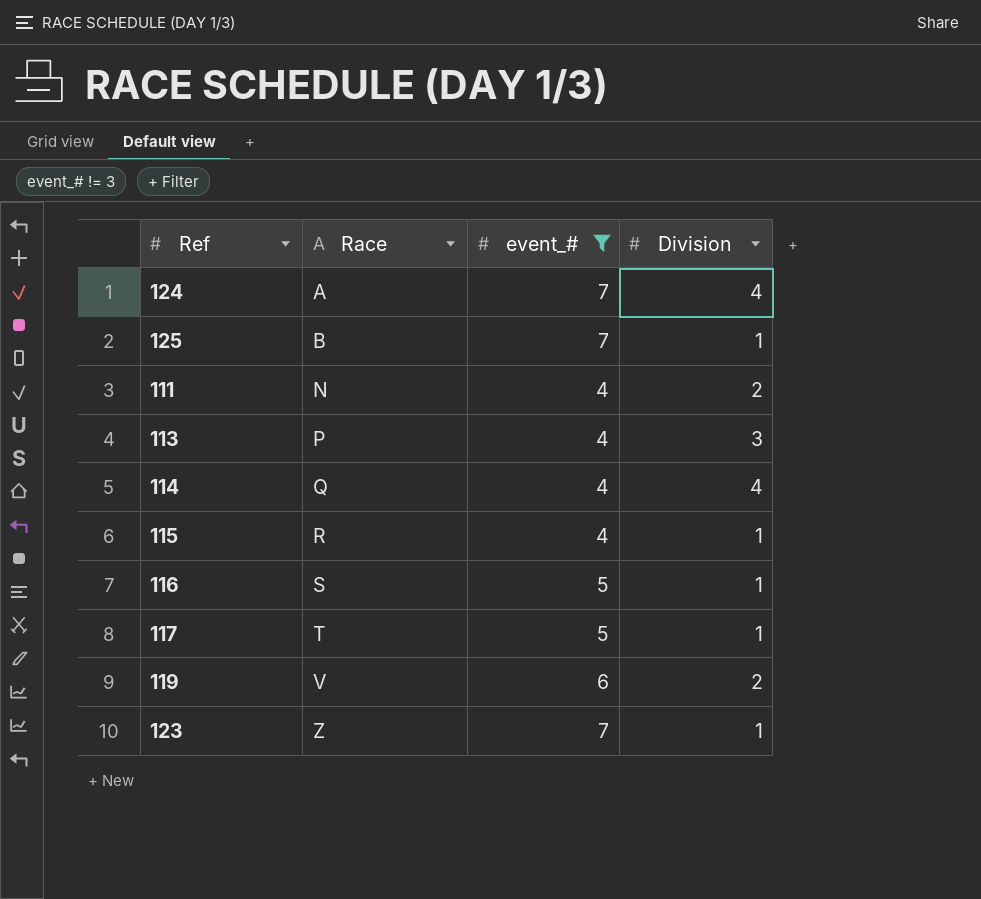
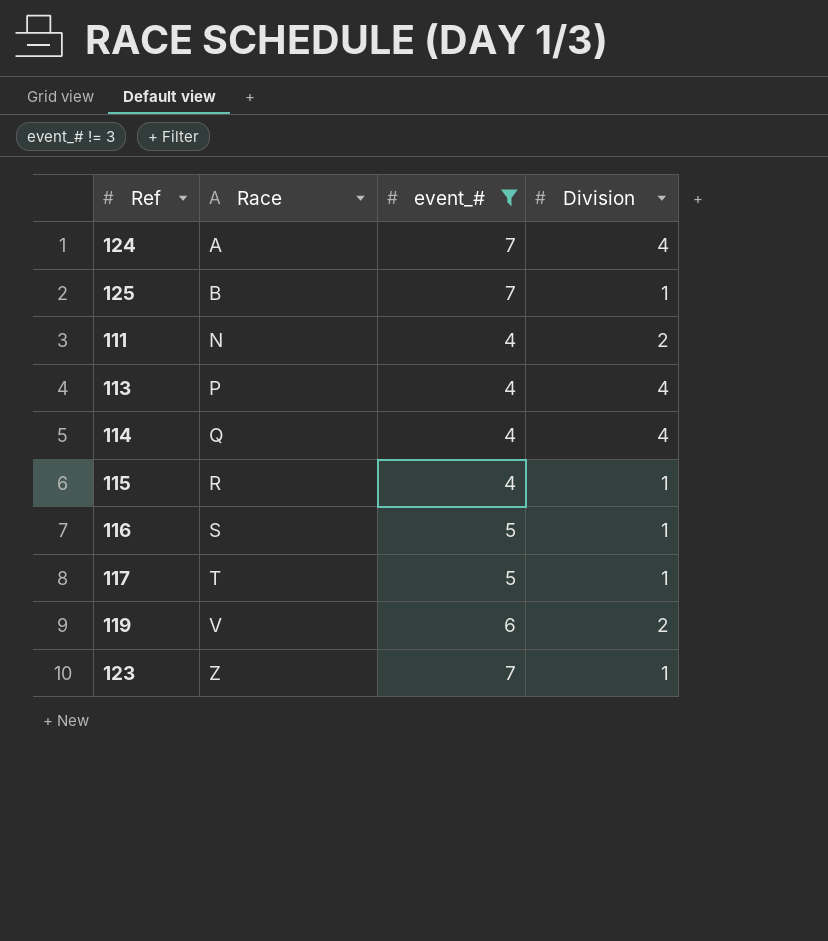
113 | Division: 3 -> 4

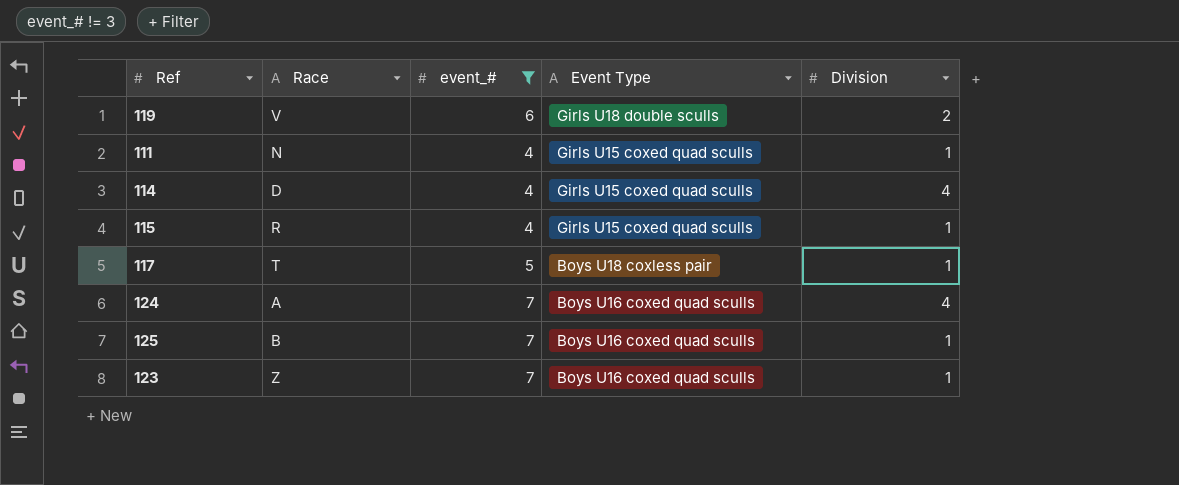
row order: Race ascending -> Event Type descending
column Event Type | position: none -> 4
row 113: P | 4 | 4 -> none
row 116: S | 5 | 1 -> none
111 | Division: 2 -> 1
114 | Race: Q -> D

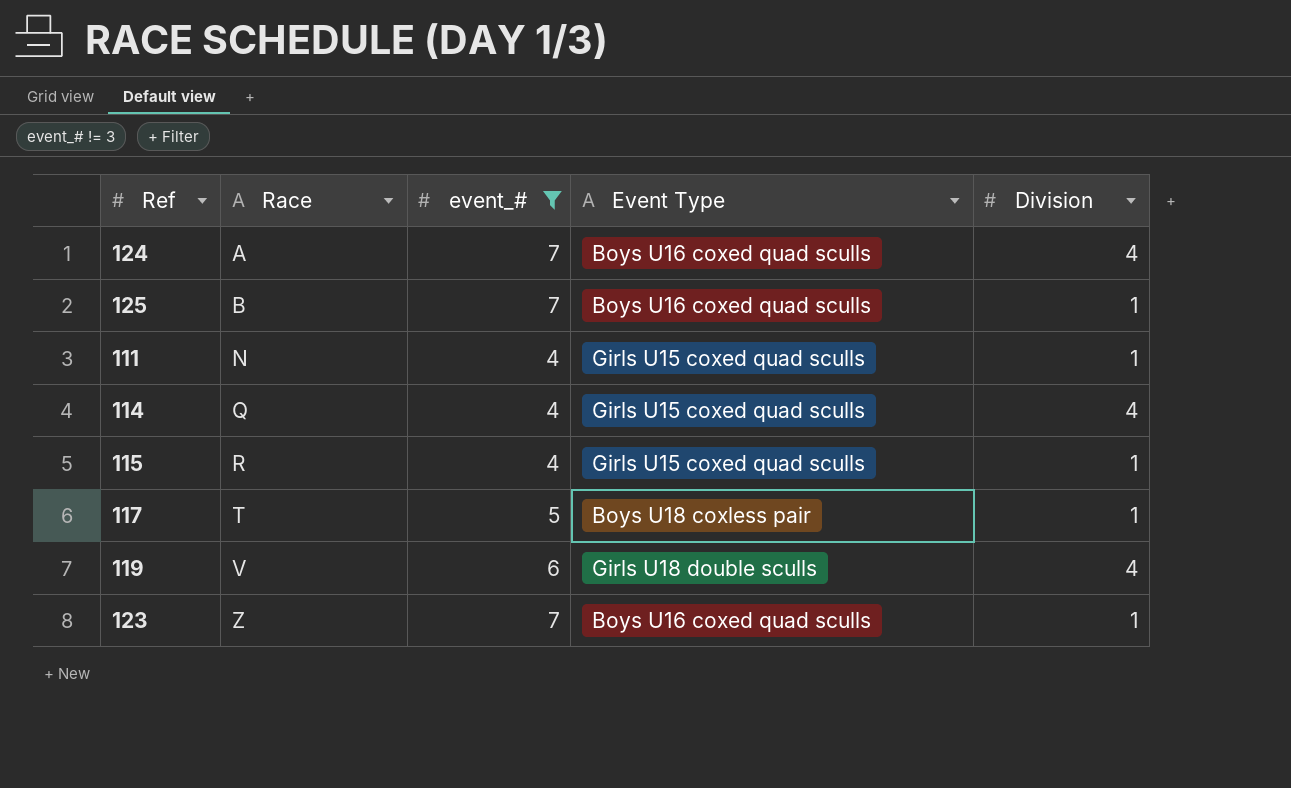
row order: Event Type descending -> Race ascending
114 | Race: D -> Q
119 | Division: 2 -> 4

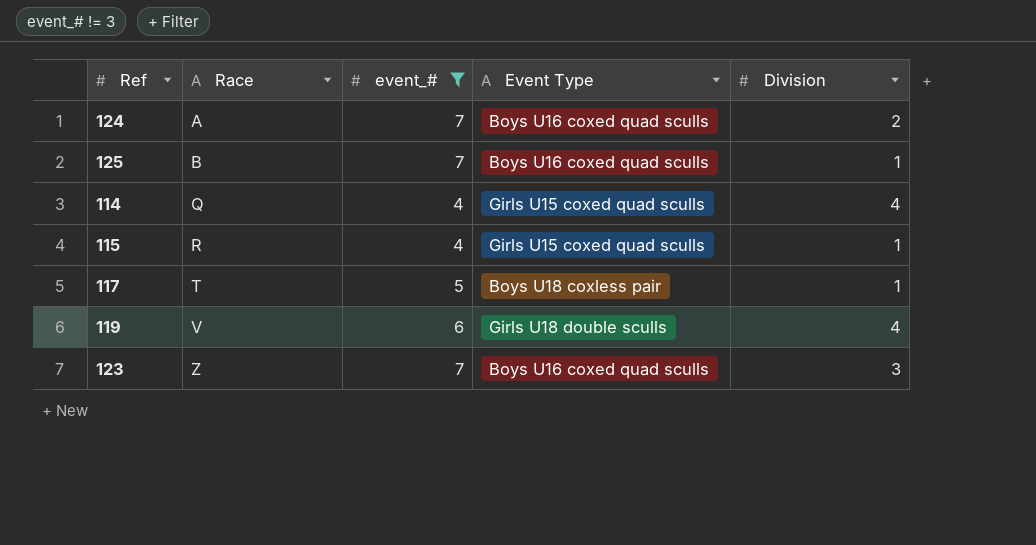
row 111: N | 4 | Girls U15 coxed quad sculls | 1 -> none
124 | Division: 4 -> 2
123 | Division: 1 -> 3

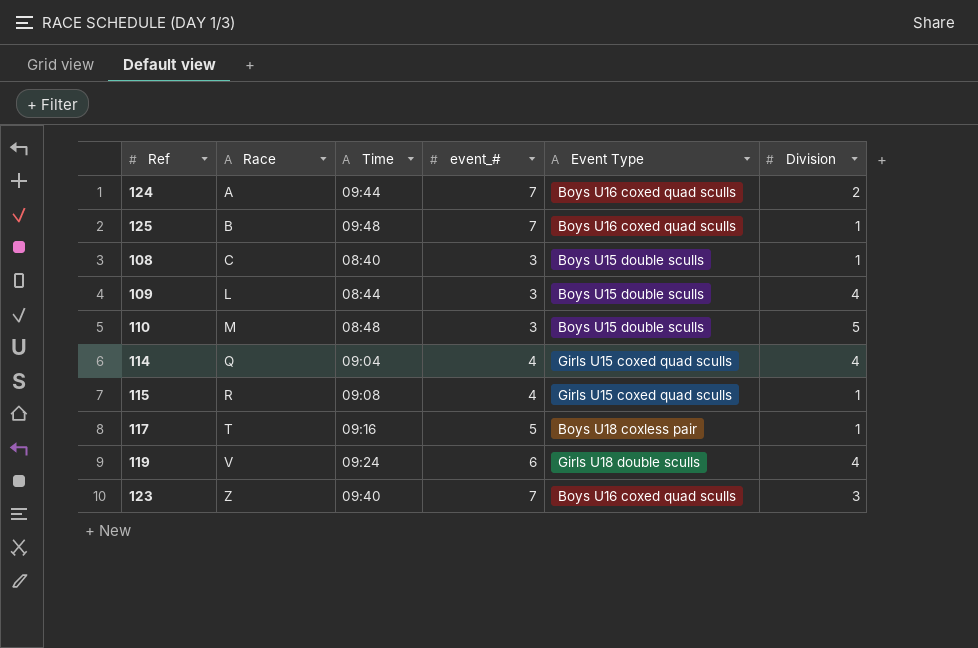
filter: event_# != 3 -> none
column Time | position: none -> 3

